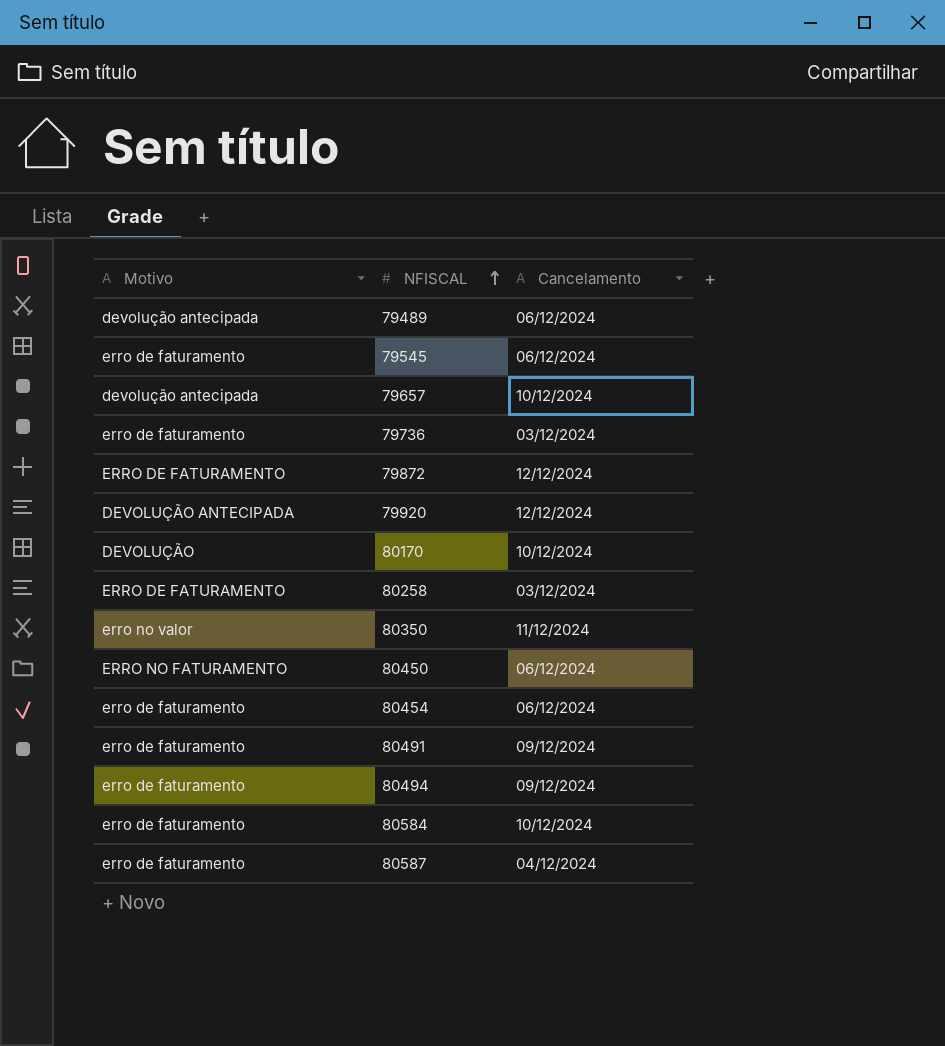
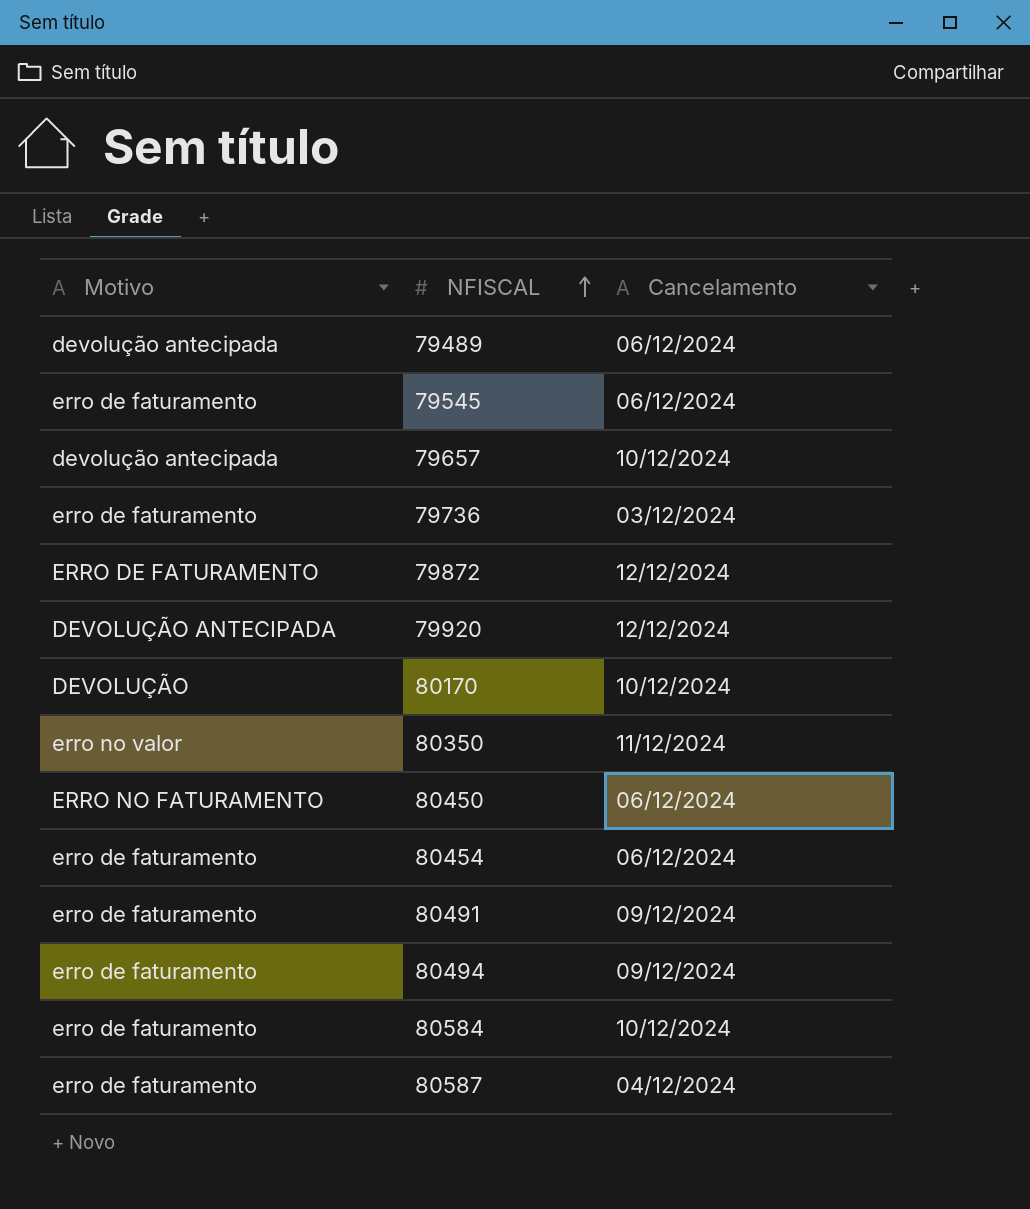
row 80258: ERRO DE FATURAMENTO | 03/12/2024 -> none

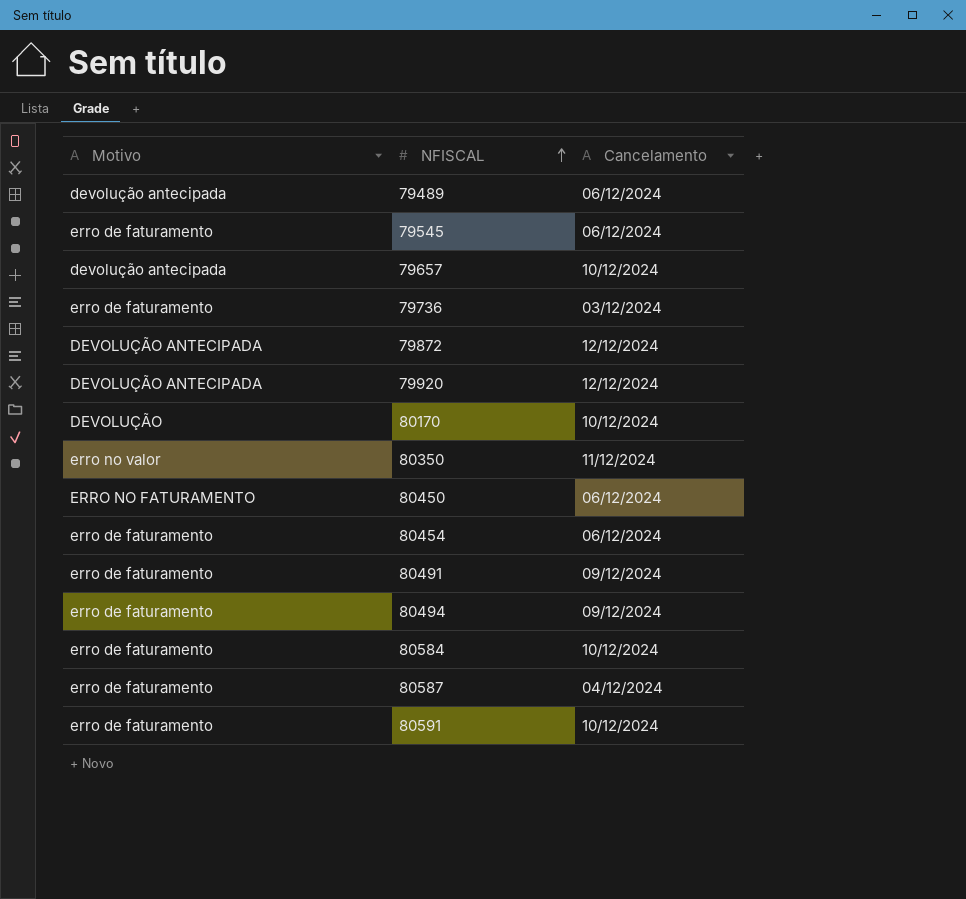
79872 | Motivo: ERRO DE FATURAMENTO -> DEVOLUÇÃO ANTECIPADA
row 80591: none -> erro de faturamento | 10/12/2024

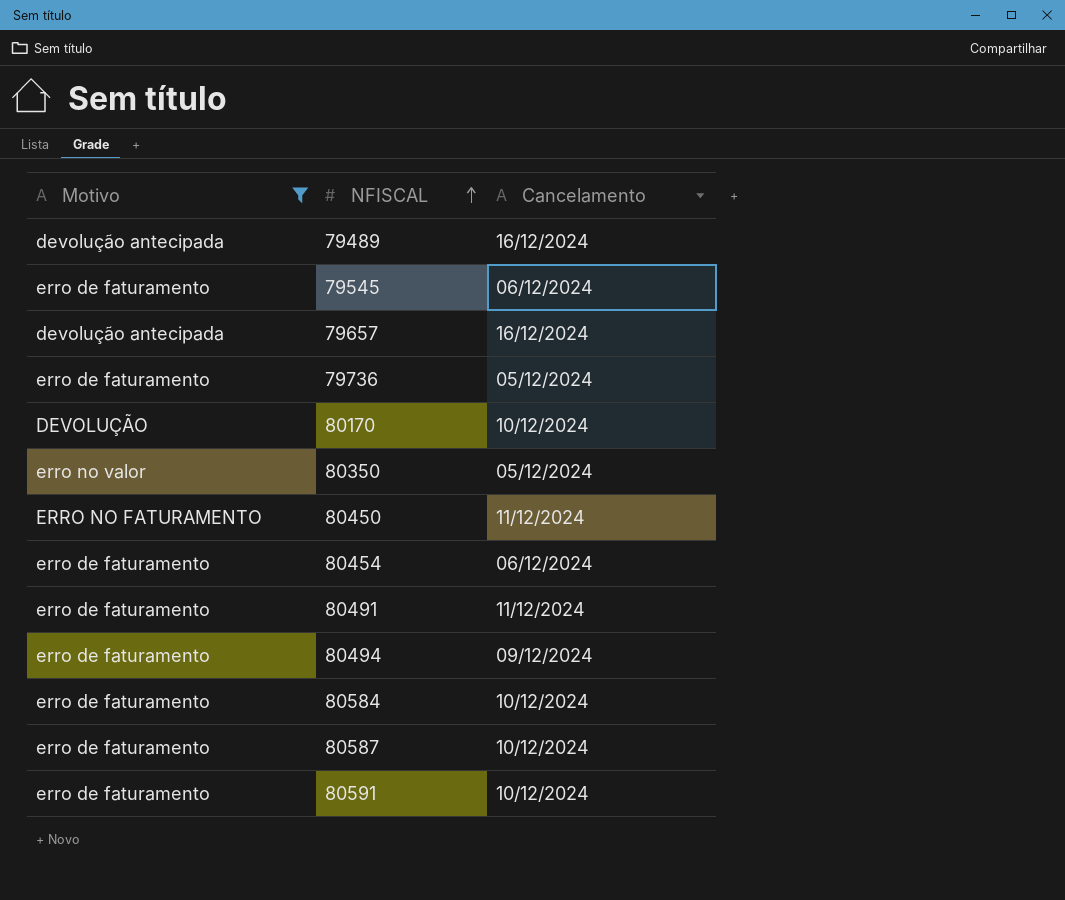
filter: none -> Motivo != DEVOLUÇÃO ANTECIPADA
79489 | Cancelamento: 06/12/2024 -> 16/12/2024
79657 | Cancelamento: 10/12/2024 -> 16/12/2024
79736 | Cancelamento: 03/12/2024 -> 05/12/2024
80350 | Cancelamento: 11/12/2024 -> 05/12/2024
80450 | Cancelamento: 06/12/2024 -> 11/12/2024
80491 | Cancelamento: 09/12/2024 -> 11/12/2024
80587 | Cancelamento: 04/12/2024 -> 10/12/2024

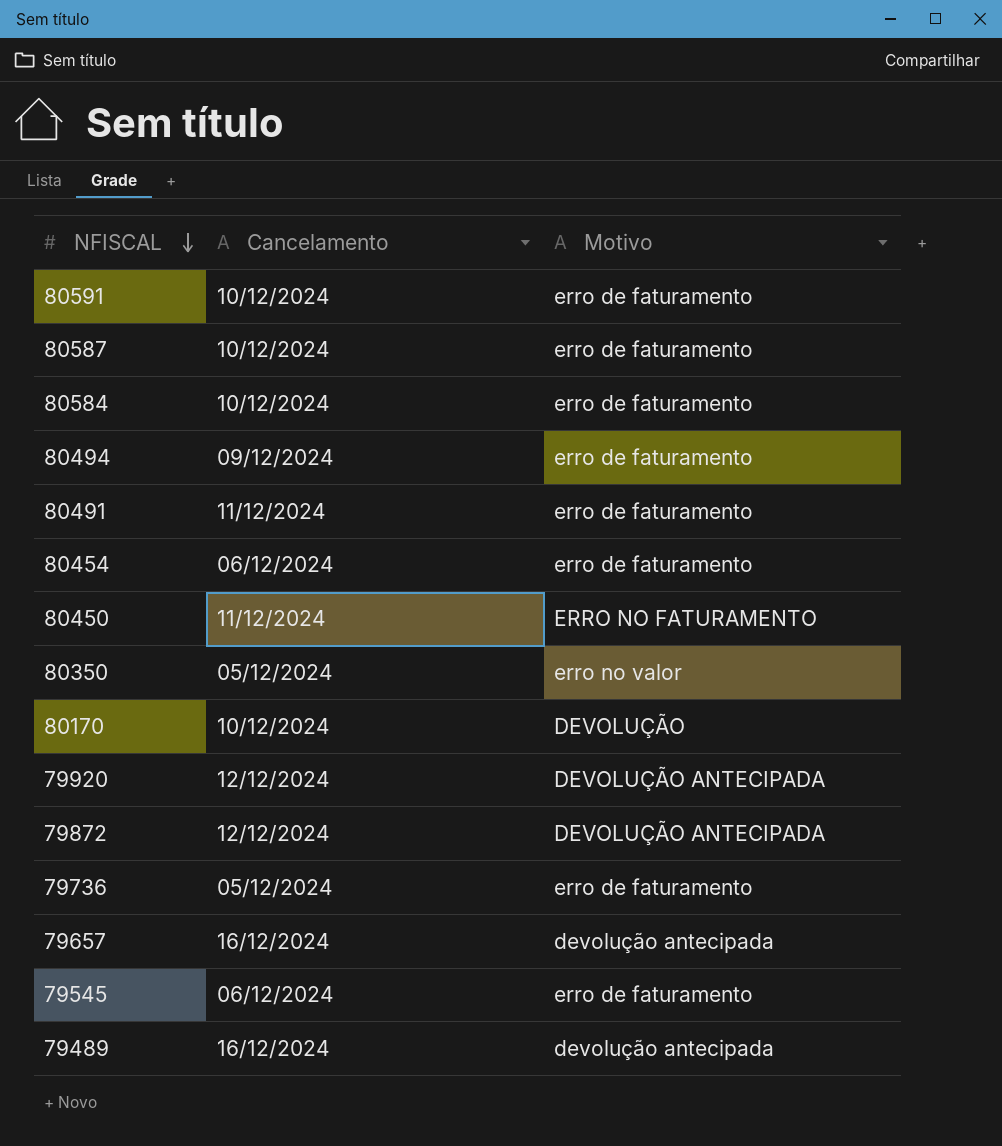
filter: Motivo != DEVOLUÇÃO ANTECIPADA -> none
row order: NFISCAL ascending -> NFISCAL descending
column Motivo | position: 1 -> 3

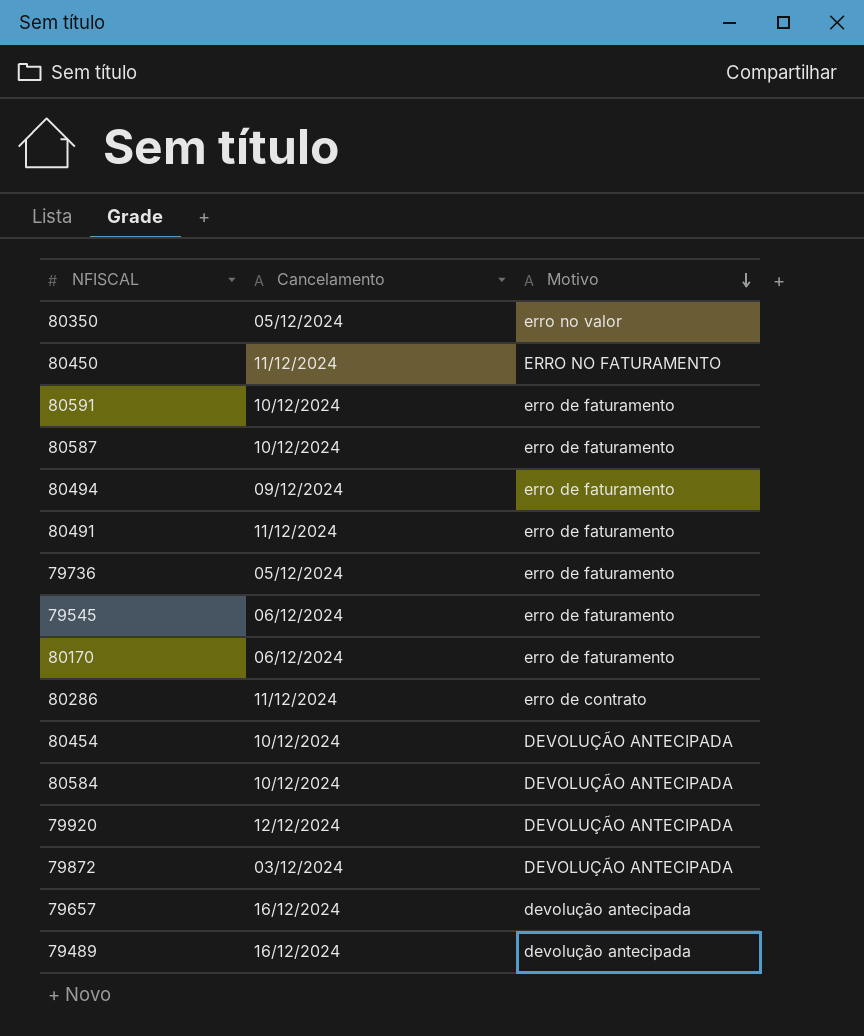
row order: NFISCAL descending -> Motivo descending
80170 | Cancelamento: 10/12/2024 -> 06/12/2024
80170 | Motivo: DEVOLUÇÃO -> erro de faturamento
row 80286: none -> 11/12/2024 | erro de contrato
80454 | Cancelamento: 06/12/2024 -> 10/12/2024
80454 | Motivo: erro de faturamento -> DEVOLUÇÃO ANTECIPADA
80584 | Motivo: erro de faturamento -> DEVOLUÇÃO ANTECIPADA
79872 | Cancelamento: 12/12/2024 -> 03/12/2024

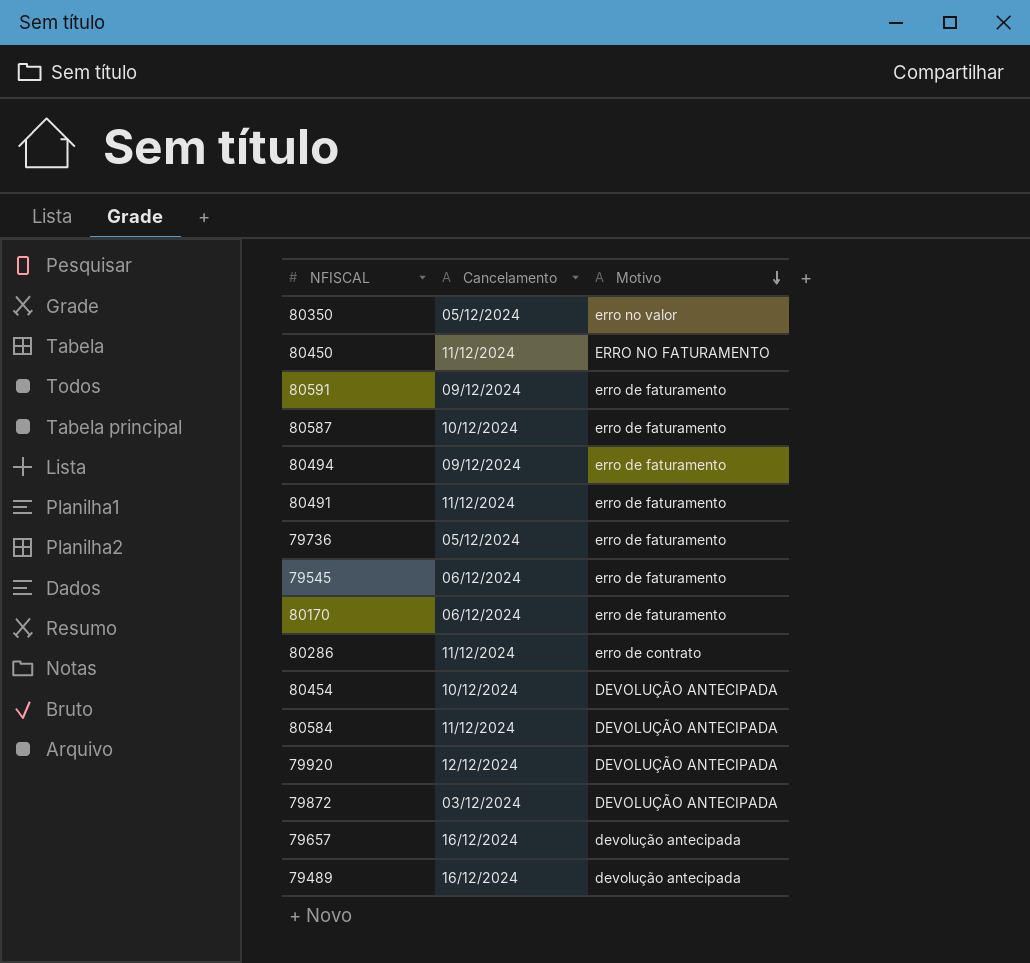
80591 | Cancelamento: 10/12/2024 -> 09/12/2024
80584 | Cancelamento: 10/12/2024 -> 11/12/2024

